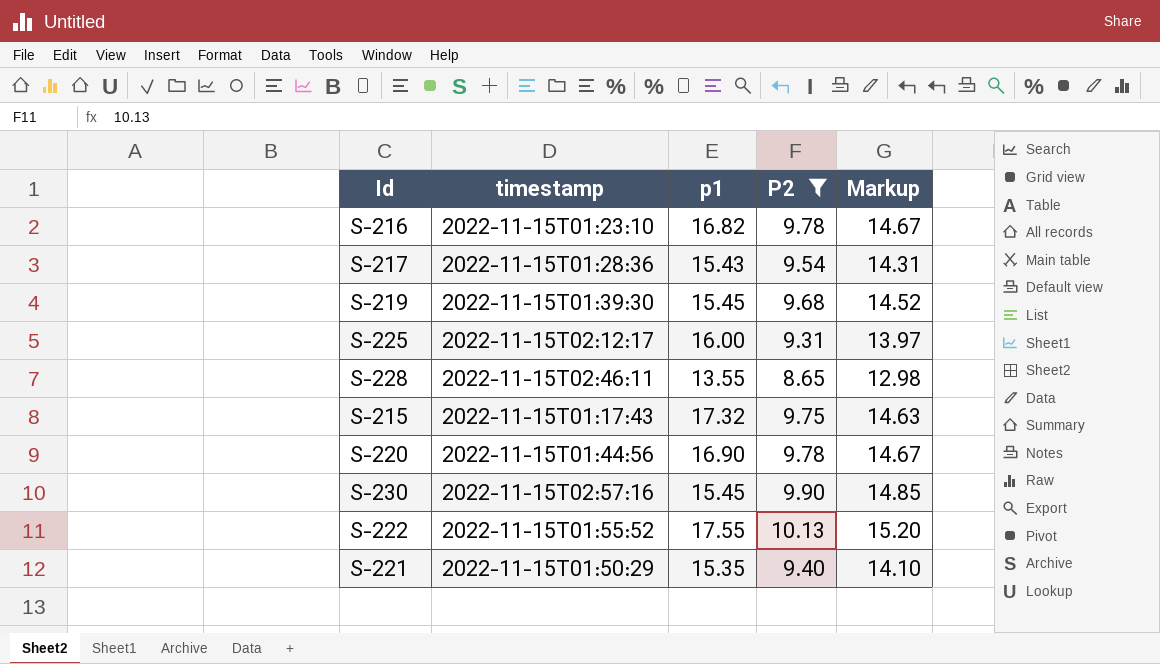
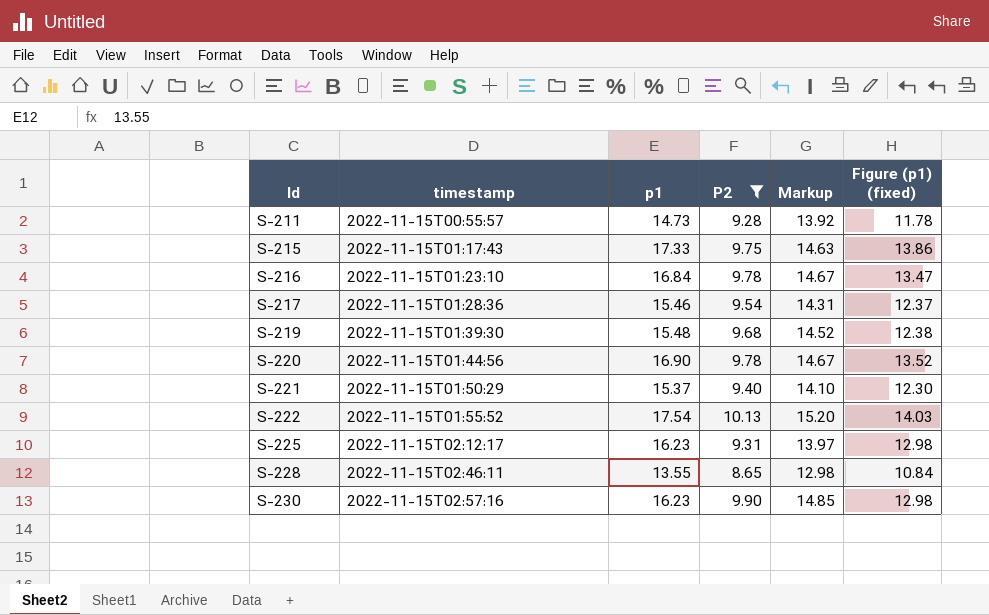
row order: none -> Id ascending
column Figure (p1) (fixed) | formula: none -> [p1] * 0.8
row S-211: none -> 2022-11-15T00:55:57 | 14.73 | 9.28 | 13.92 | 11.78
S-215 | p1: 17.32 -> 17.33
S-216 | p1: 16.82 -> 16.84
S-217 | p1: 15.43 -> 15.46
S-219 | p1: 15.45 -> 15.48
S-221 | p1: 15.35 -> 15.37
S-222 | p1: 17.55 -> 17.54
S-225 | p1: 16.00 -> 16.23
S-230 | p1: 15.45 -> 16.23

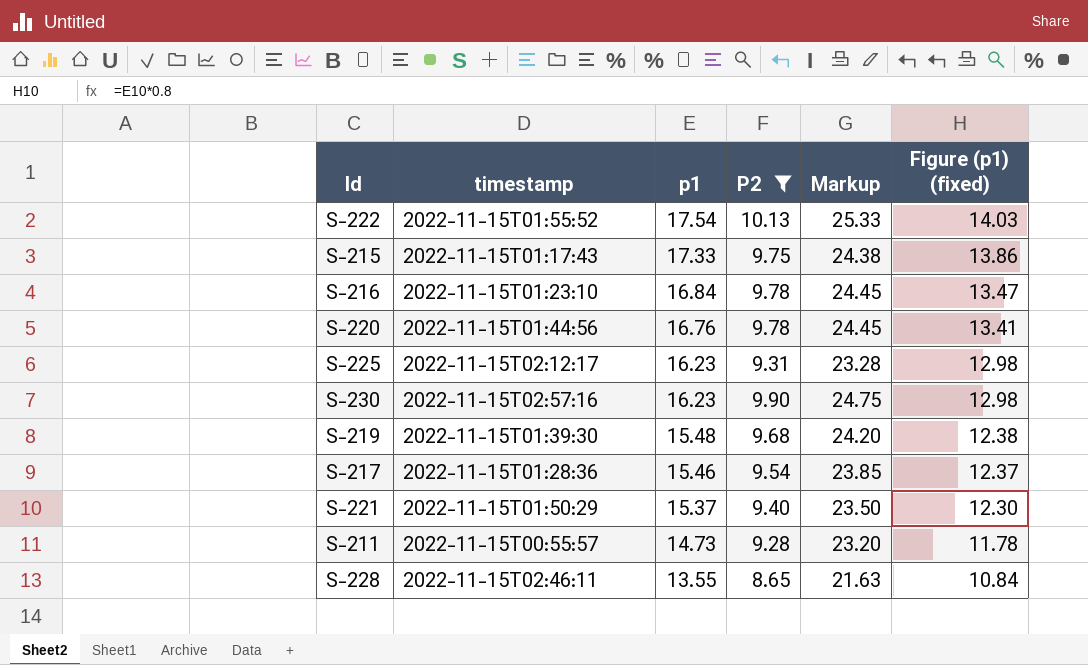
row order: Id ascending -> p1 descending
column Markup | formula: [P2] * 1.5 -> [P2] * 2.5
S-220 | p1: 16.90 -> 16.76
S-220 | Figure (p1) (fixed): 13.52 -> 13.41

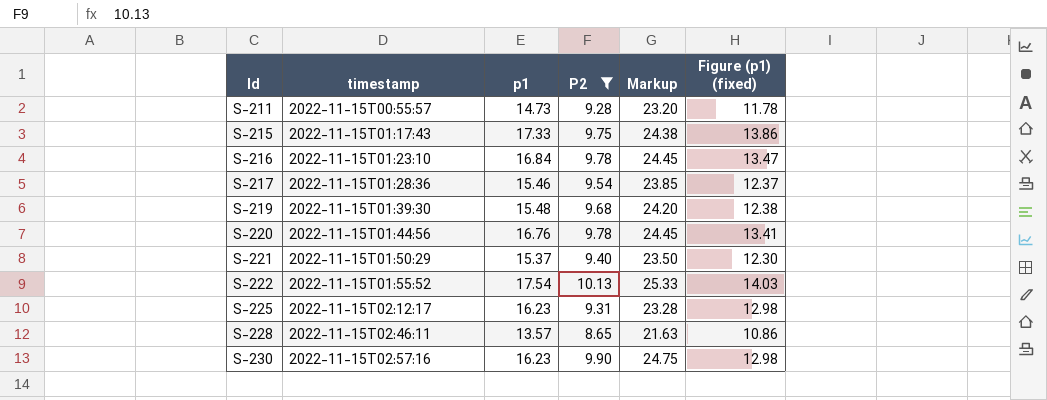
row order: p1 descending -> Id ascending
S-228 | p1: 13.55 -> 13.57
S-228 | Figure (p1) (fixed): 10.84 -> 10.86

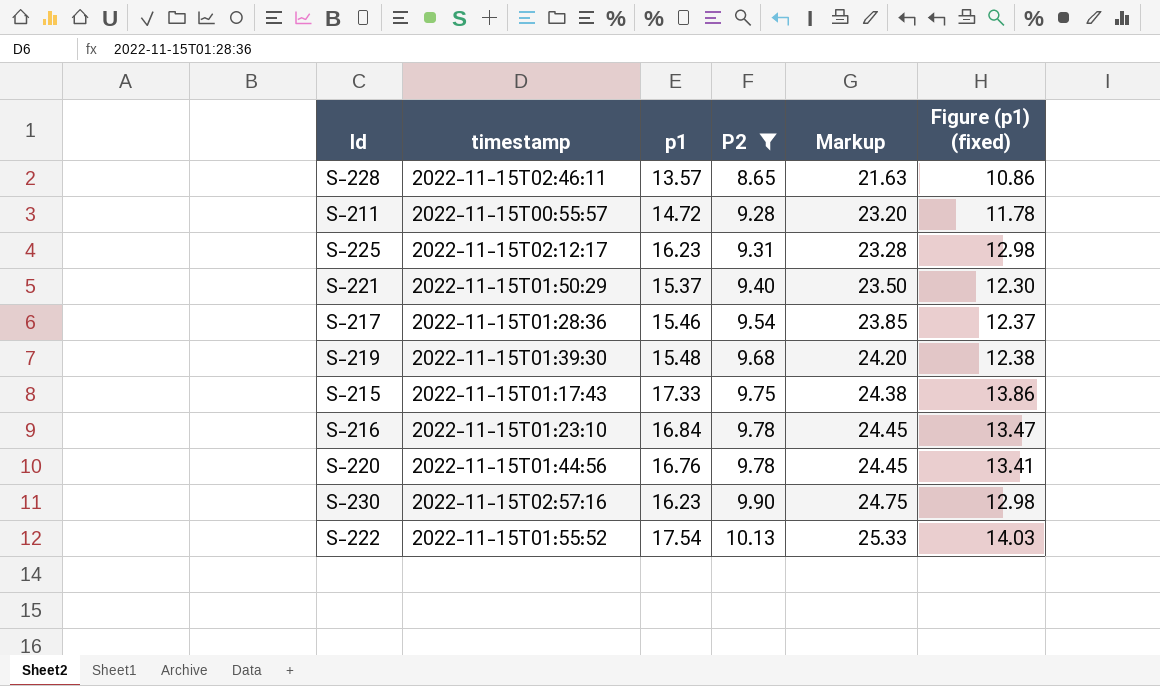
row order: Id ascending -> P2 ascending
S-211 | p1: 14.73 -> 14.72

